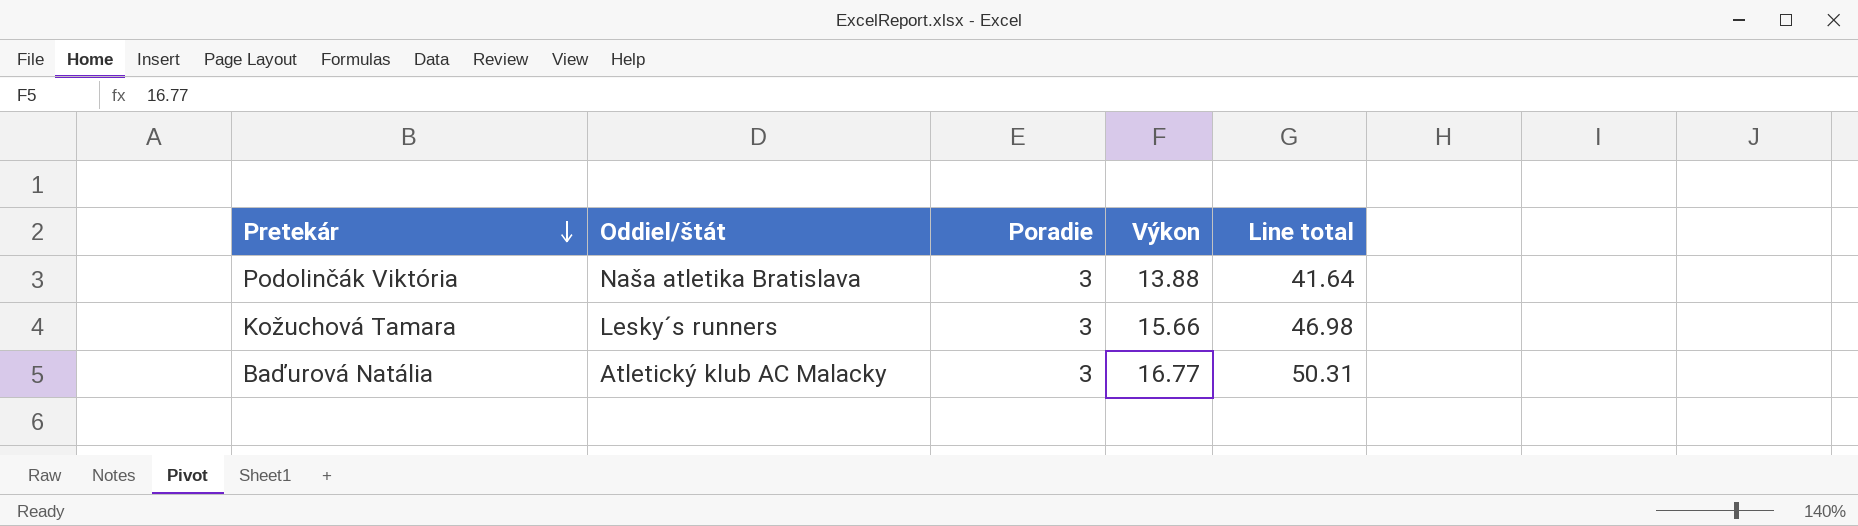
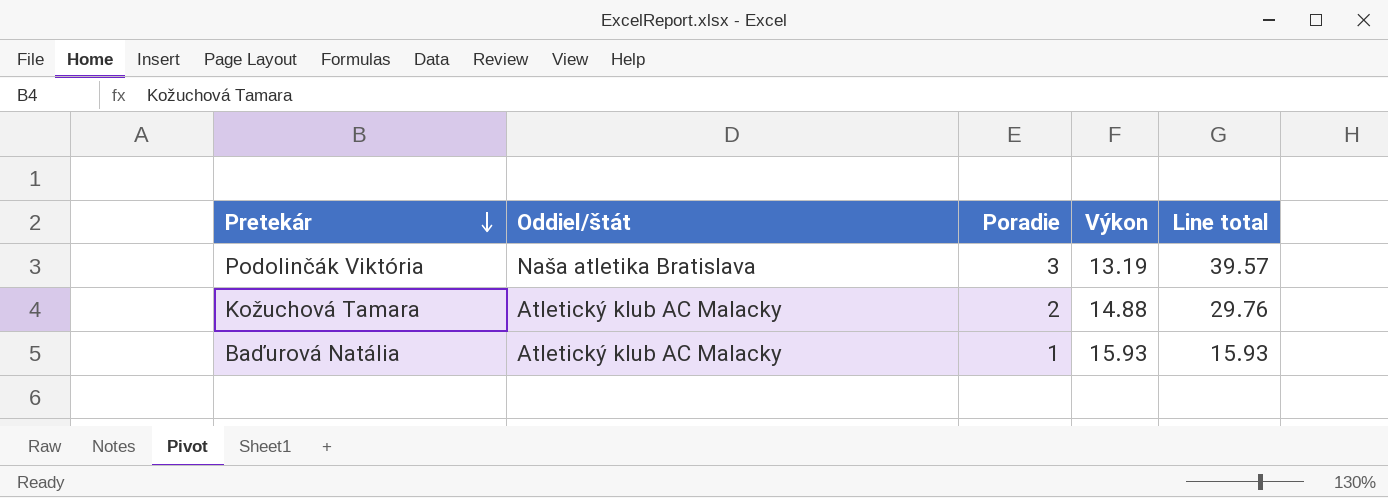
Podolinčák Viktória | Výkon: 13.88 -> 13.19
Podolinčák Viktória | Line total: 41.64 -> 39.57
Kožuchová Tamara | Oddiel/štát: Lesky´s runners -> Atletický klub AC Malacky
Kožuchová Tamara | Poradie: 3 -> 2
Kožuchová Tamara | Výkon: 15.66 -> 14.88
Kožuchová Tamara | Line total: 46.98 -> 29.76
Baďurová Natália | Poradie: 3 -> 1
Baďurová Natália | Výkon: 16.77 -> 15.93
Baďurová Natália | Line total: 50.31 -> 15.93

